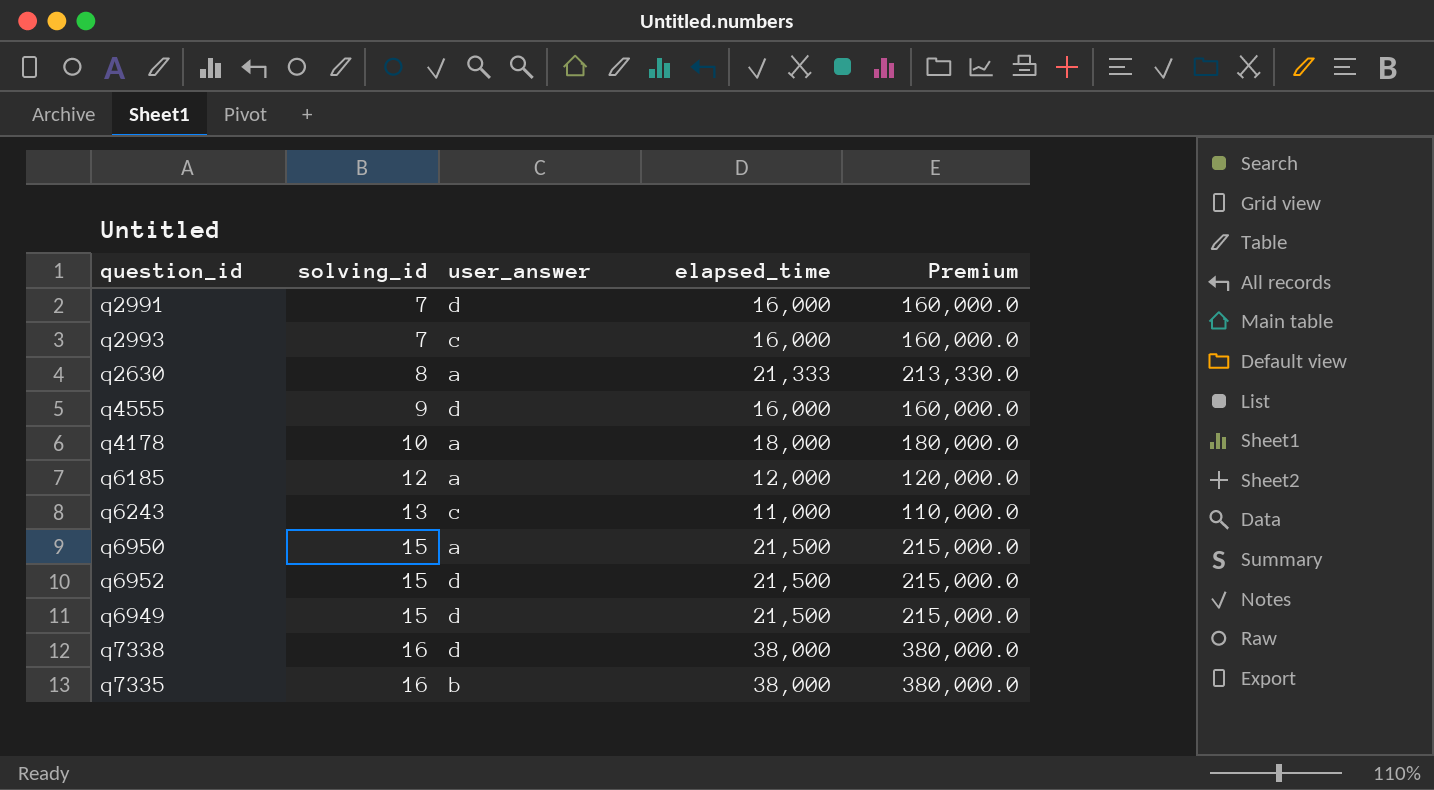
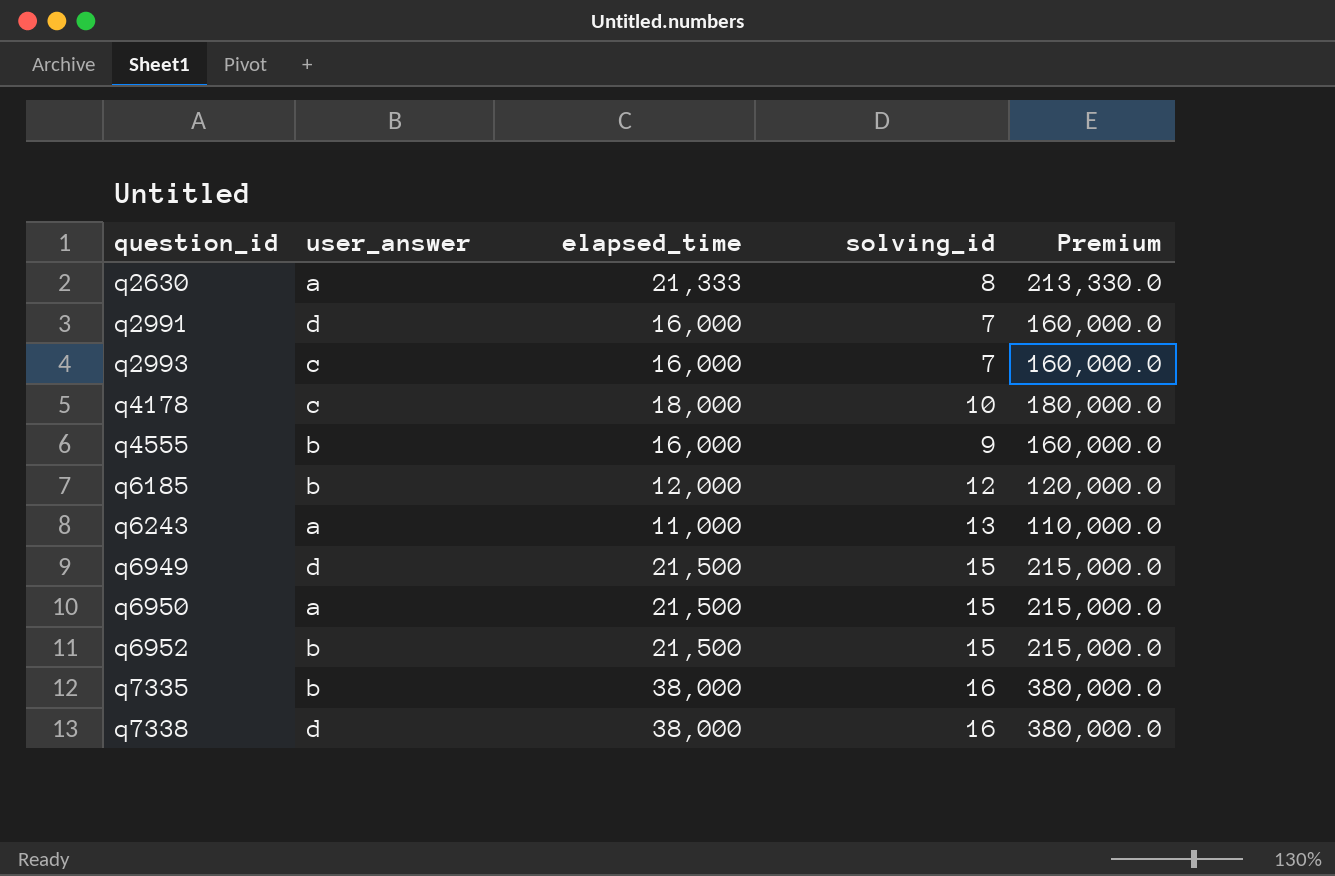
row order: solving_id ascending -> question_id ascending
column solving_id | position: 2 -> 4
q4178 | user_answer: a -> c
q4555 | user_answer: d -> b
q6185 | user_answer: a -> b
q6243 | user_answer: c -> a
q6952 | user_answer: d -> b

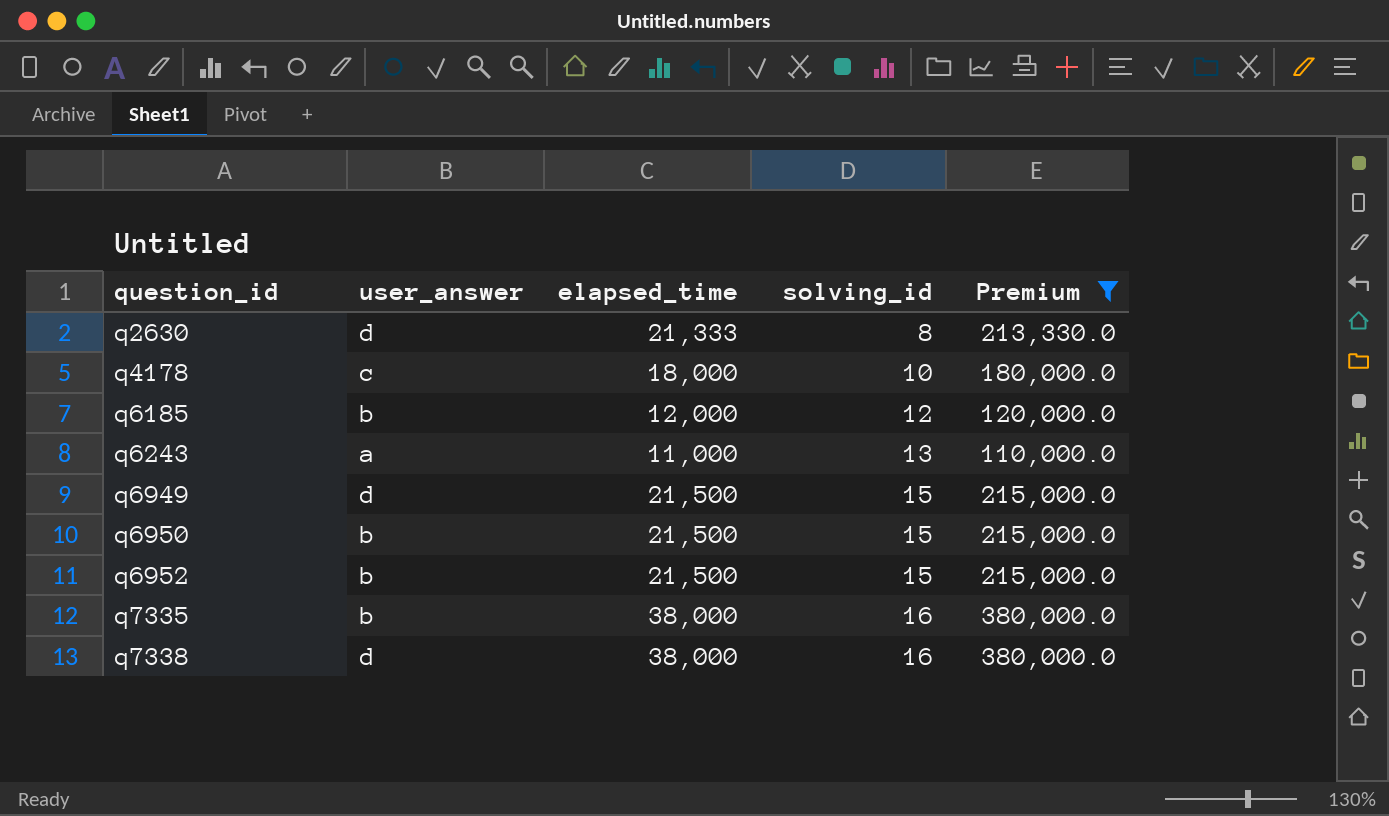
filter: none -> Premium != 160,000.0
q2630 | user_answer: a -> d
q6950 | user_answer: a -> b

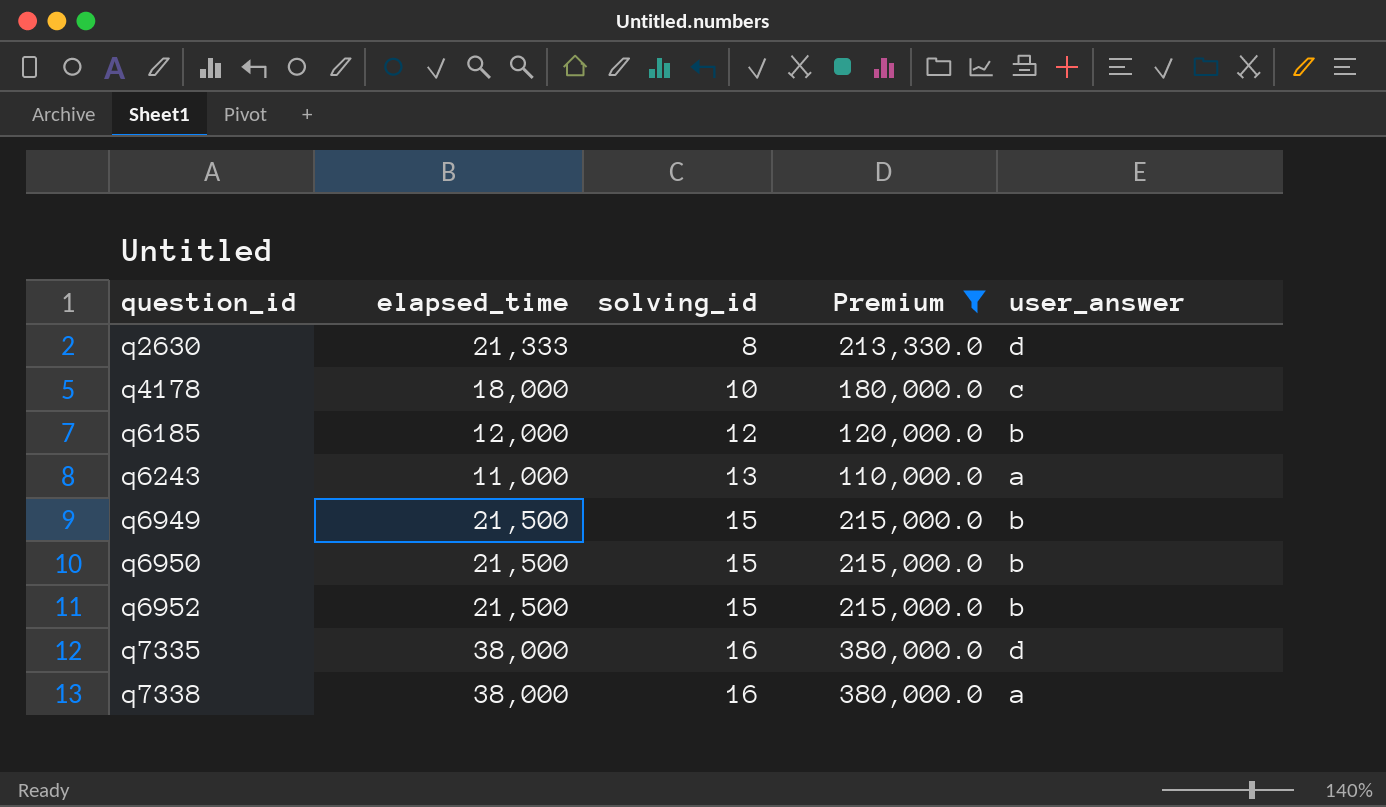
column user_answer | position: 2 -> 5
q6949 | user_answer: d -> b
q7335 | user_answer: b -> d
q7338 | user_answer: d -> a

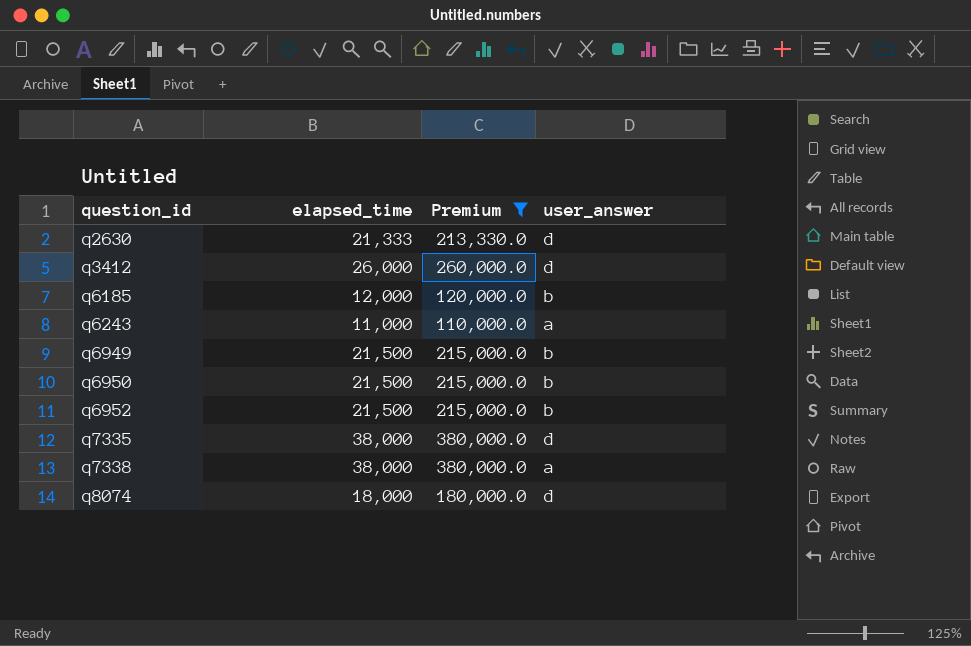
column solving_id | position: 3 -> none
row q4178: 18,000 | 10 | 180,000.0 | c -> none
row q3412: none -> 26,000 | 260,000.0 | d
row q8074: none -> 18,000 | 180,000.0 | d

